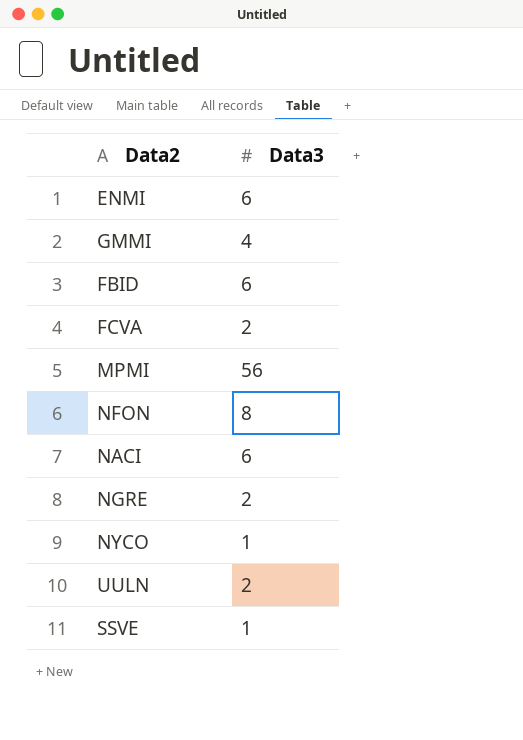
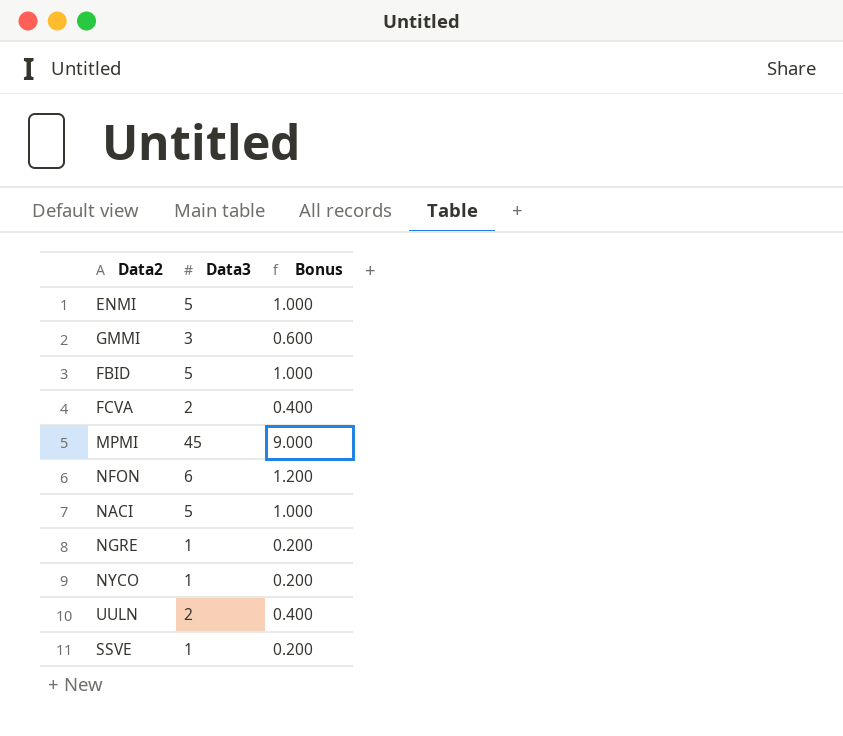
column Bonus | formula: none -> [Data3] * 0.2
ENMI | Data3: 6 -> 5
GMMI | Data3: 4 -> 3
FBID | Data3: 6 -> 5
MPMI | Data3: 56 -> 45
NFON | Data3: 8 -> 6
NACI | Data3: 6 -> 5
NGRE | Data3: 2 -> 1

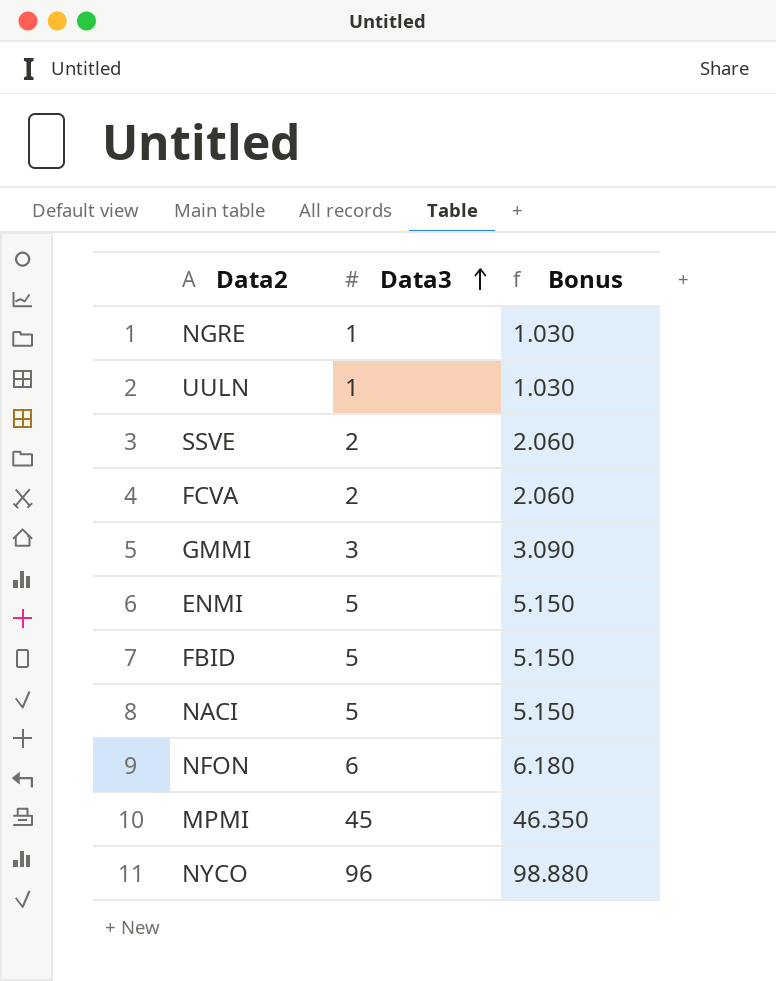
row order: none -> Data3 ascending
column Bonus | formula: [Data3] * 0.2 -> [Data3] * 1.03
UULN | Data3: 2 -> 1
SSVE | Data3: 1 -> 2
NYCO | Data3: 1 -> 96

